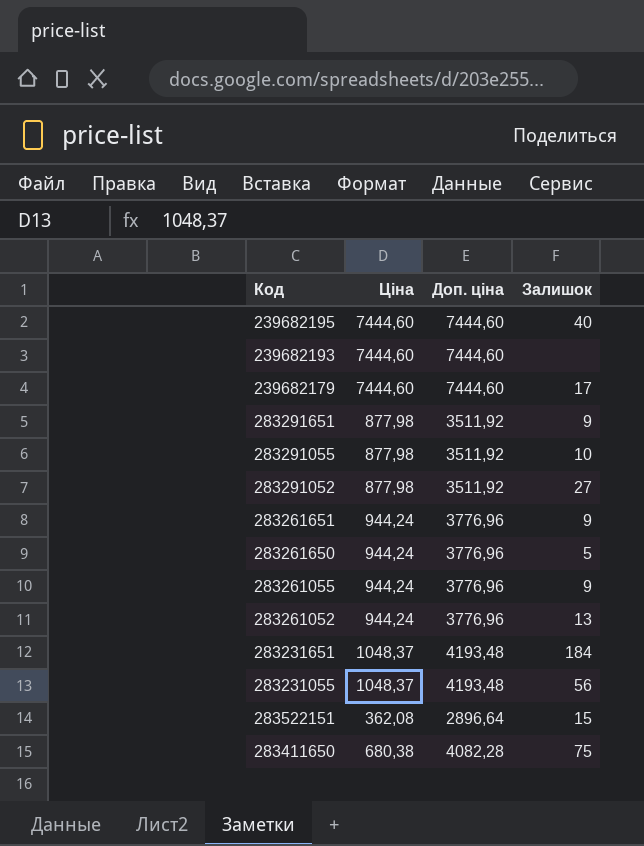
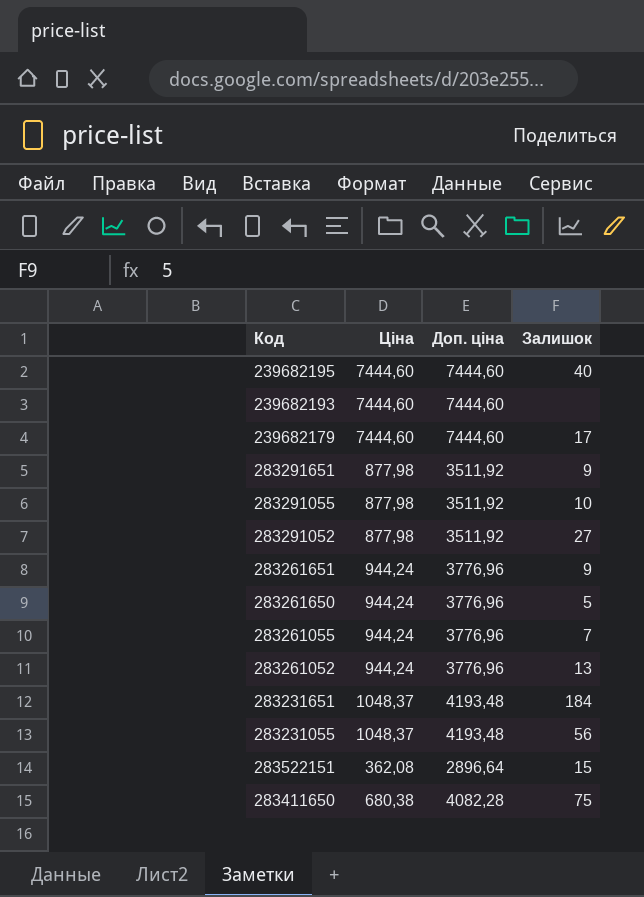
283261055 | Залишок: 9 -> 7

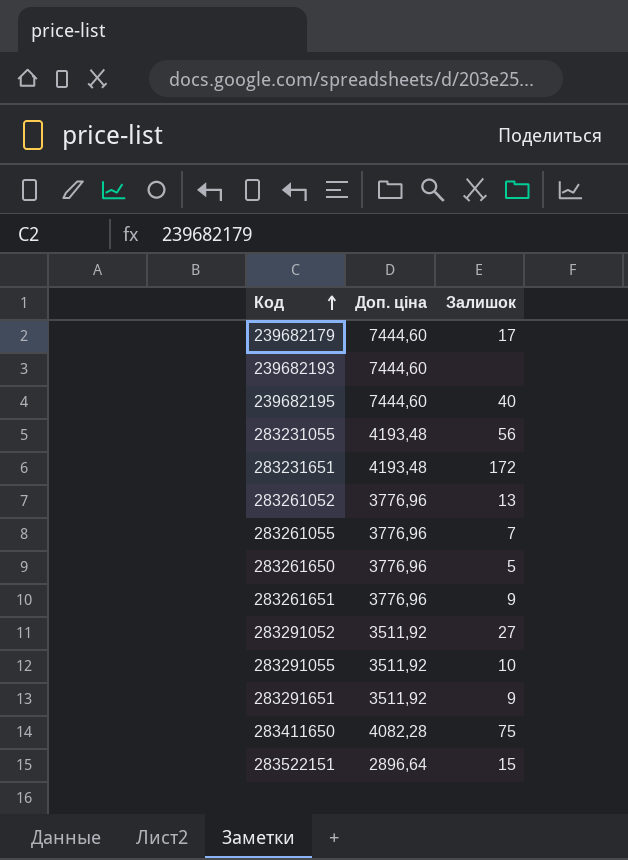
row order: none -> Код ascending
column Ціна | position: 2 -> none
283231651 | Залишок: 184 -> 172

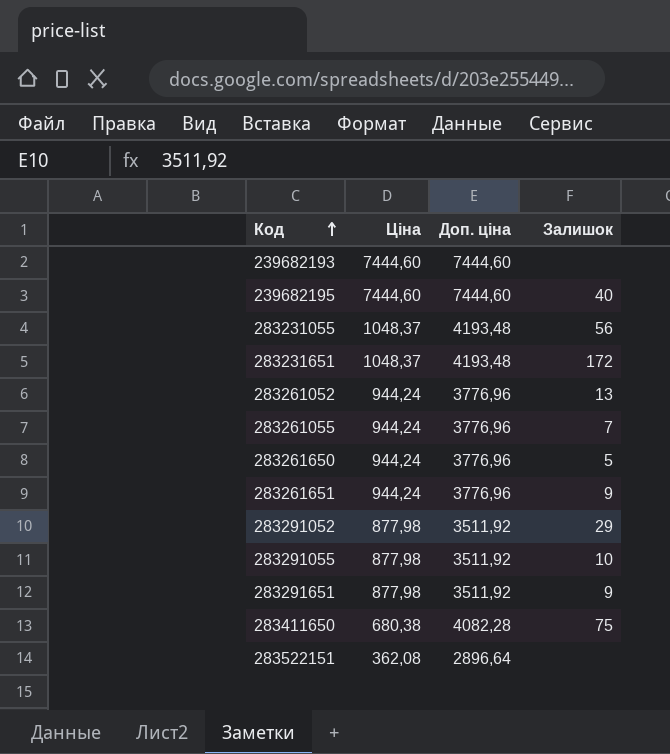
column Ціна | position: none -> 2
row 239682179: 7444,60 | 17 -> none
283291052 | Залишок: 27 -> 29
283522151 | Залишок: 15 -> none

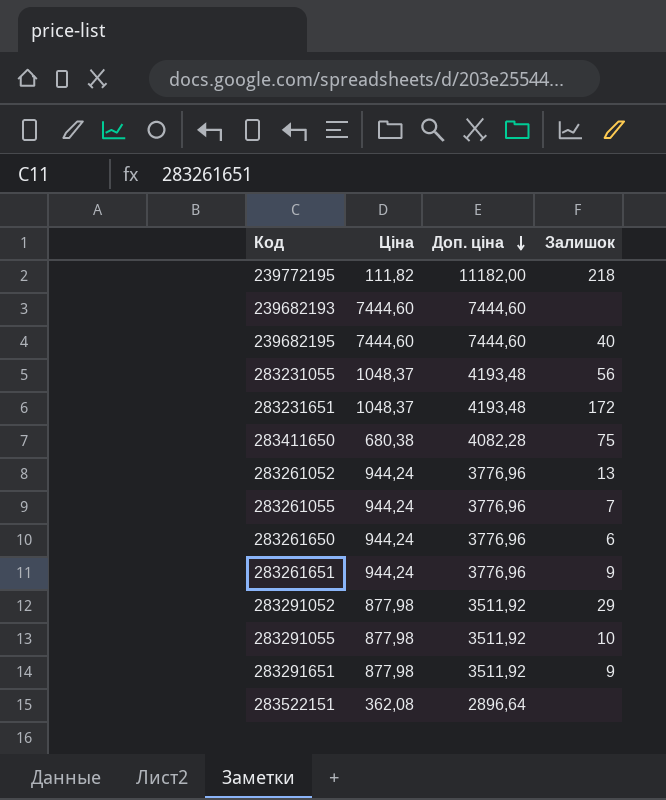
row order: Код ascending -> Доп. ціна descending
row 239772195: none -> 111,82 | 11182,00 | 218
283261650 | Залишок: 5 -> 6

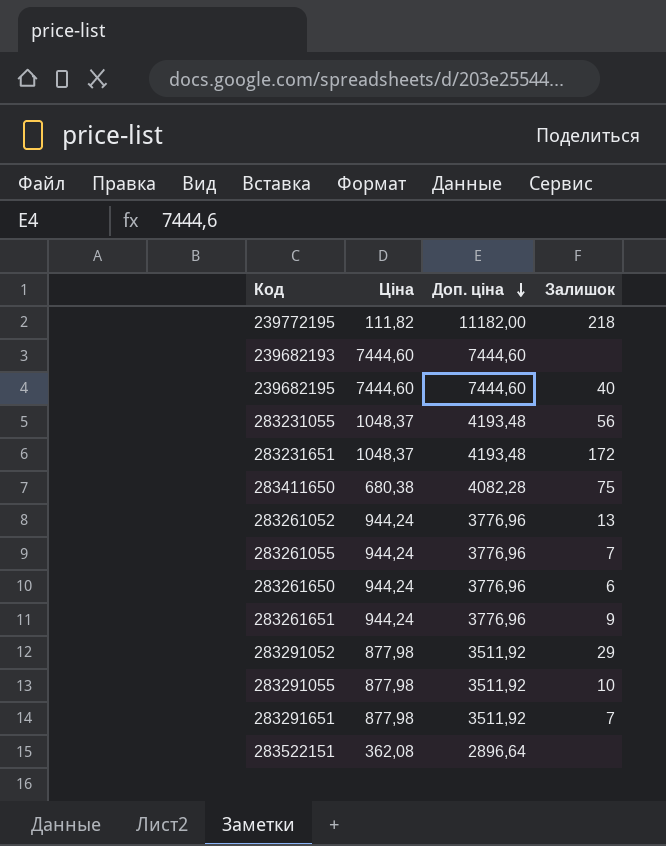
283291651 | Залишок: 9 -> 7

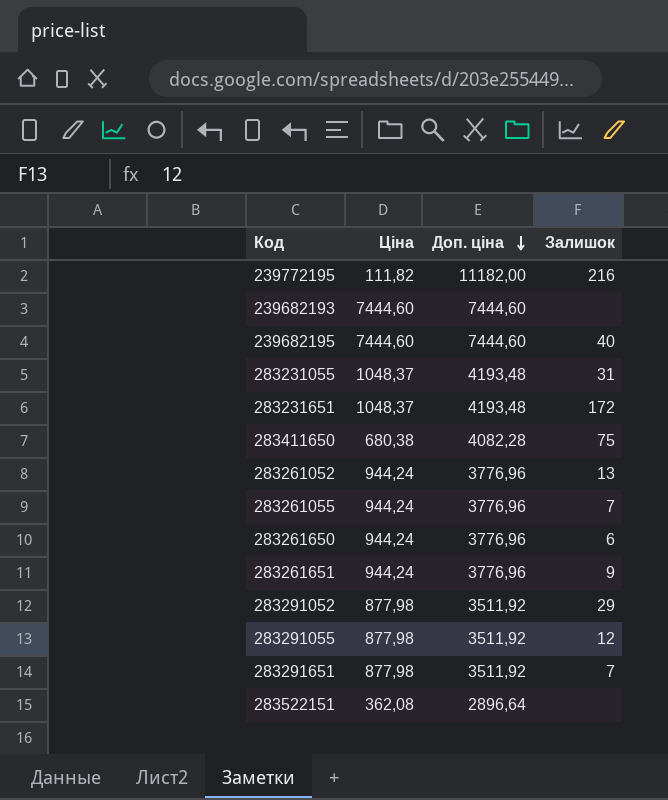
239772195 | Залишок: 218 -> 216
283231055 | Залишок: 56 -> 31
283291055 | Залишок: 10 -> 12

